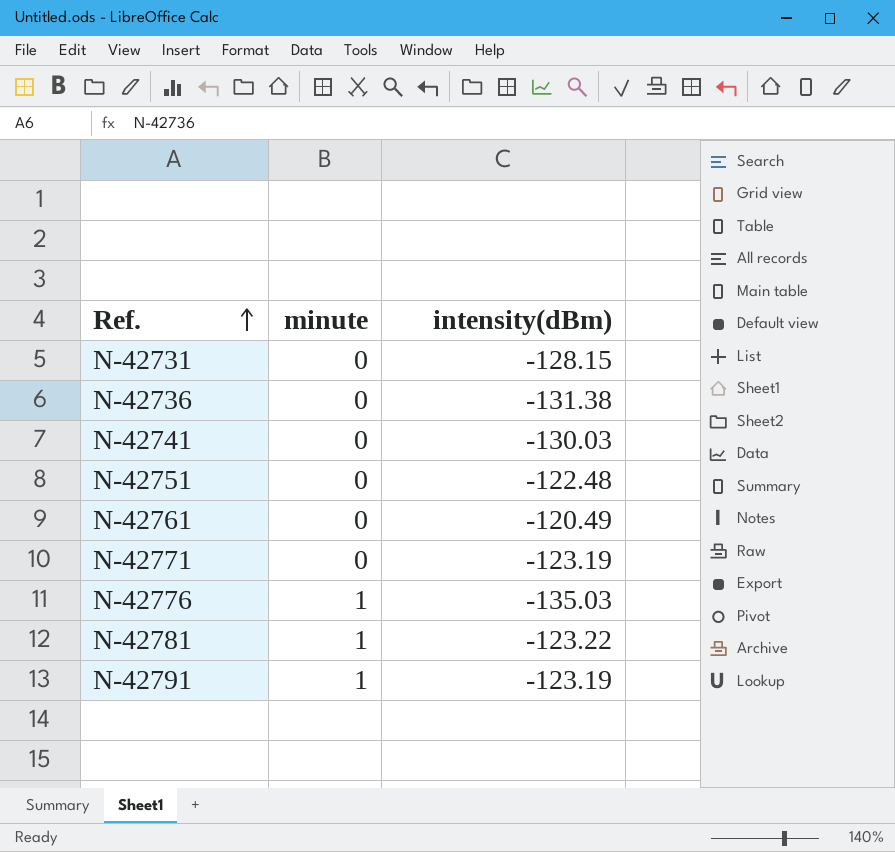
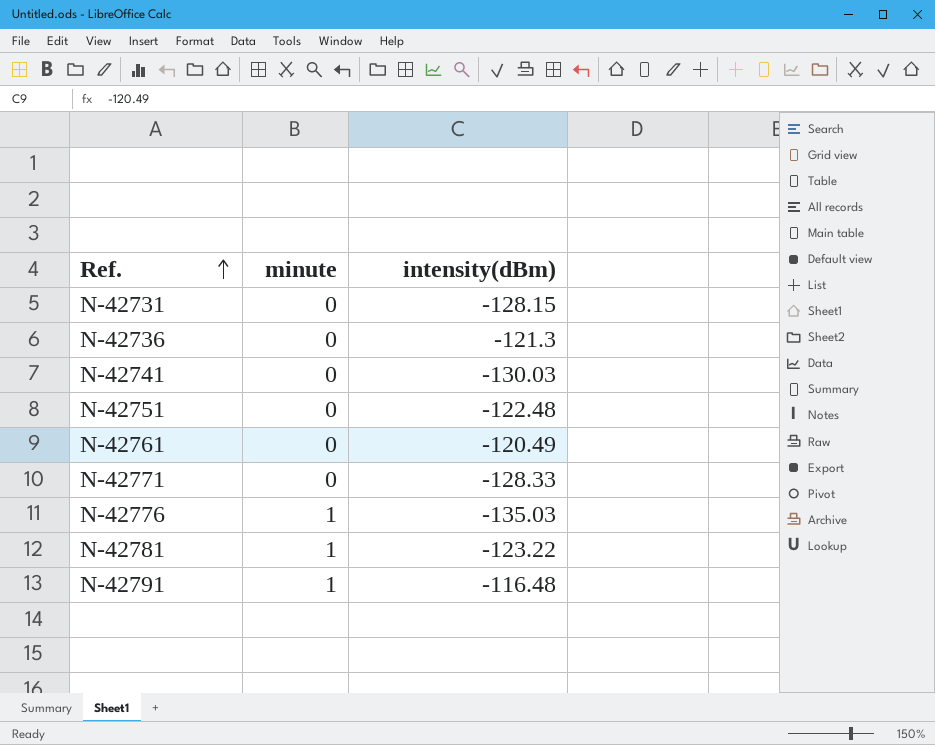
N-42736 | intensity(dBm): -131.38 -> -121.3
N-42771 | intensity(dBm): -123.19 -> -128.33
N-42791 | intensity(dBm): -123.19 -> -116.48

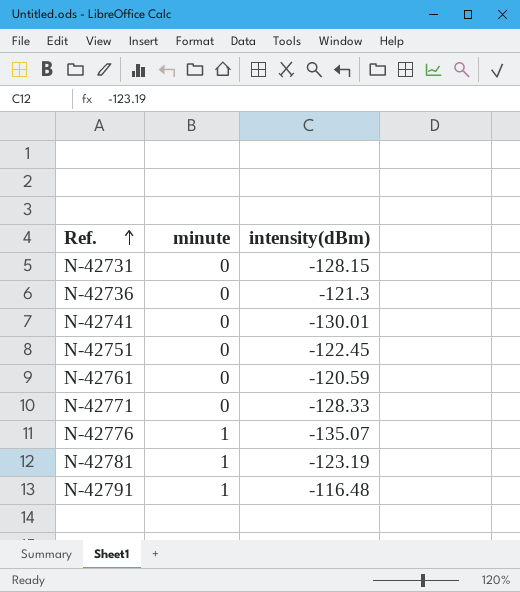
N-42741 | intensity(dBm): -130.03 -> -130.01
N-42751 | intensity(dBm): -122.48 -> -122.45
N-42761 | intensity(dBm): -120.49 -> -120.59
N-42776 | intensity(dBm): -135.03 -> -135.07
N-42781 | intensity(dBm): -123.22 -> -123.19

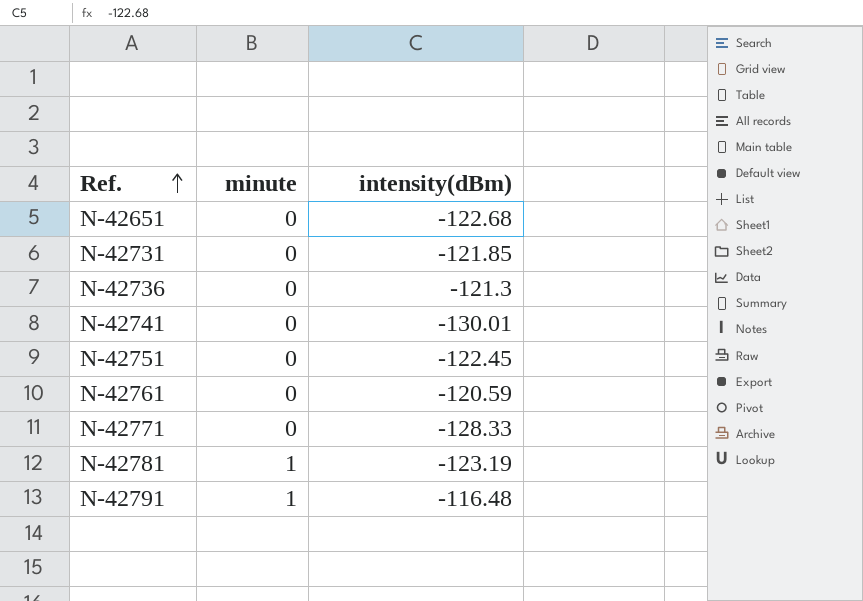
row N-42776: 1 | -135.07 -> none
row N-42651: none -> 0 | -122.68
N-42731 | intensity(dBm): -128.15 -> -121.85

